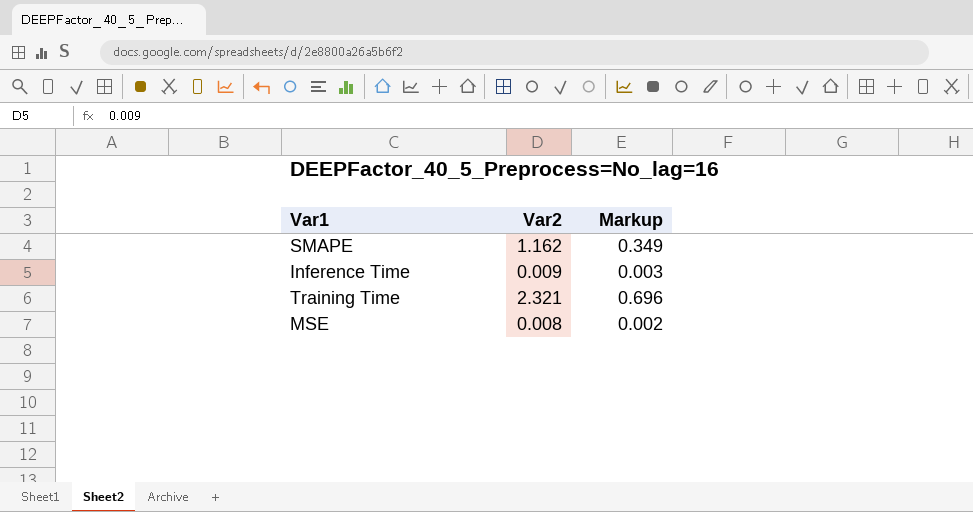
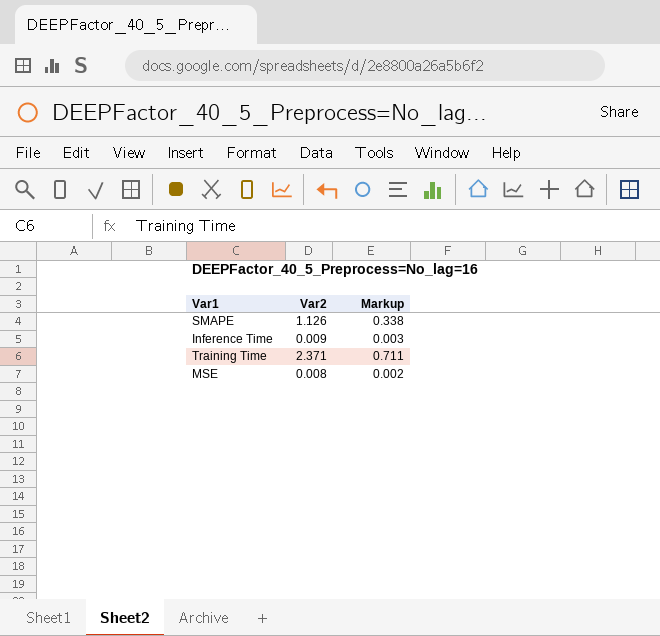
SMAPE | Var2: 1.162 -> 1.126
SMAPE | Markup: 0.349 -> 0.338
Training Time | Var2: 2.321 -> 2.371
Training Time | Markup: 0.696 -> 0.711

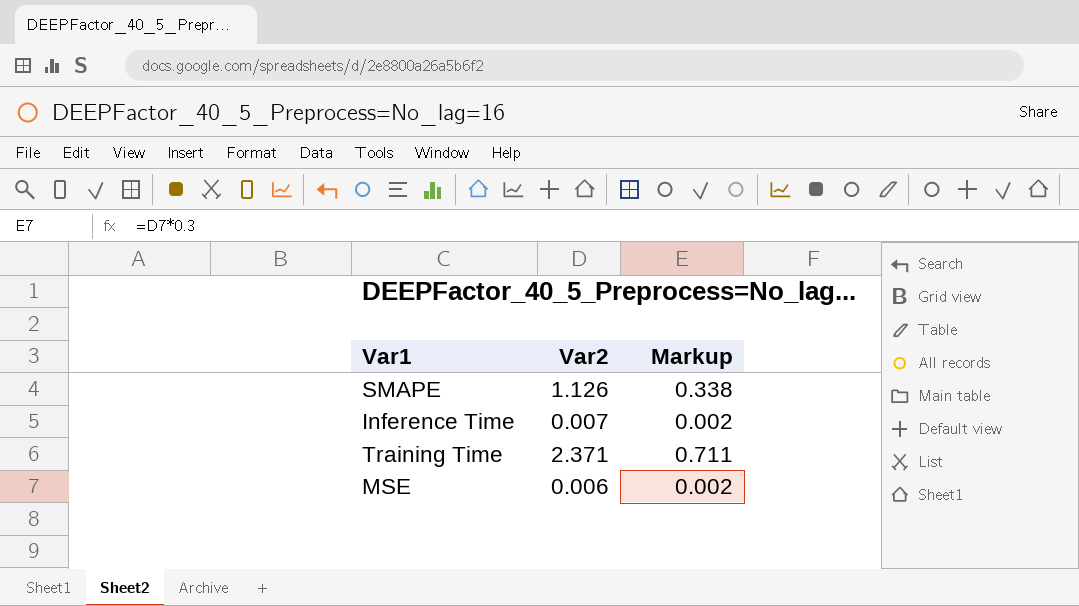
Inference Time | Var2: 0.009 -> 0.007
Inference Time | Markup: 0.003 -> 0.002
MSE | Var2: 0.008 -> 0.006

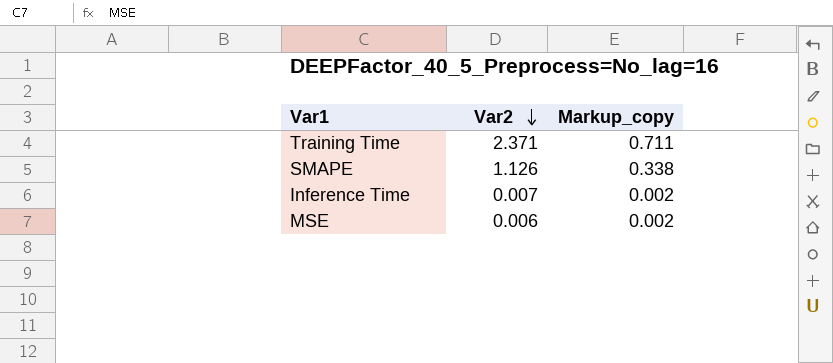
row order: none -> Var2 descending
column name: Markup -> Markup_copy

